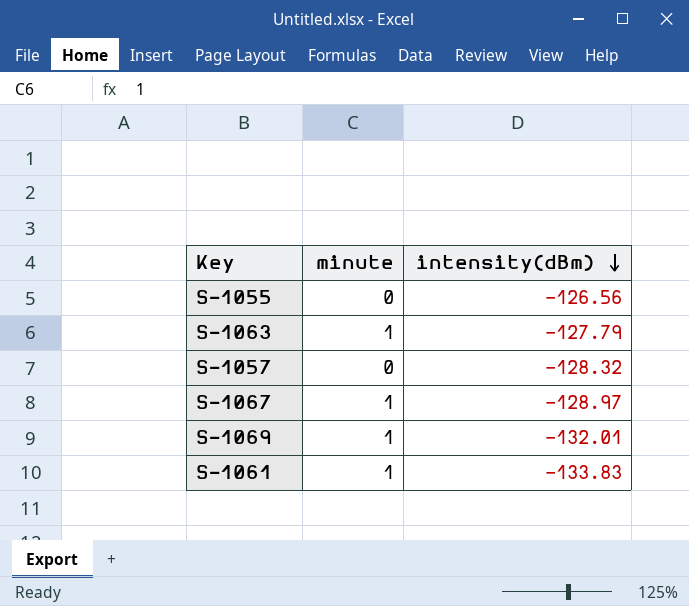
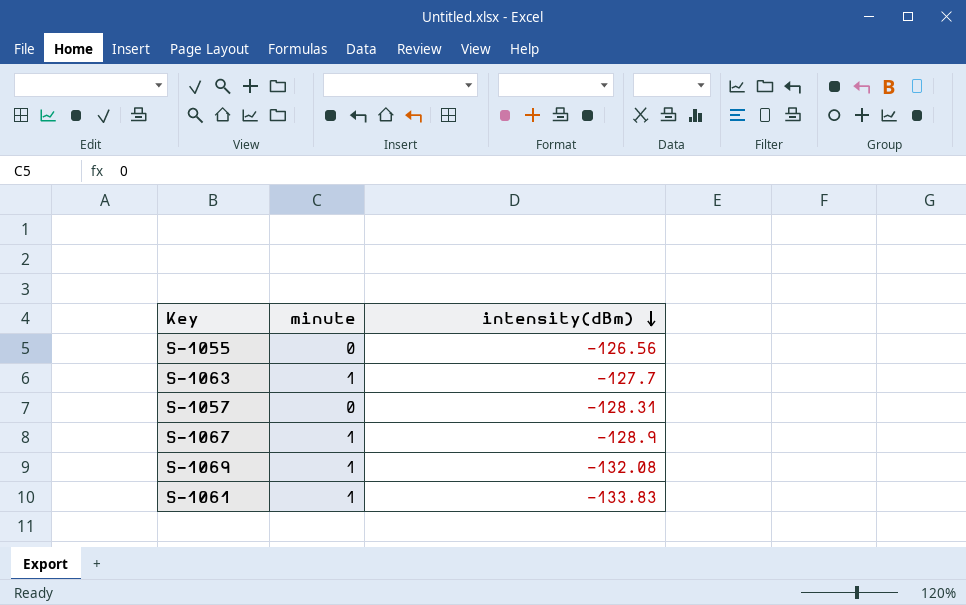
S-1063 | intensity(dBm): -127.79 -> -127.7
S-1057 | intensity(dBm): -128.32 -> -128.31
S-1067 | intensity(dBm): -128.97 -> -128.9
S-1069 | intensity(dBm): -132.01 -> -132.08

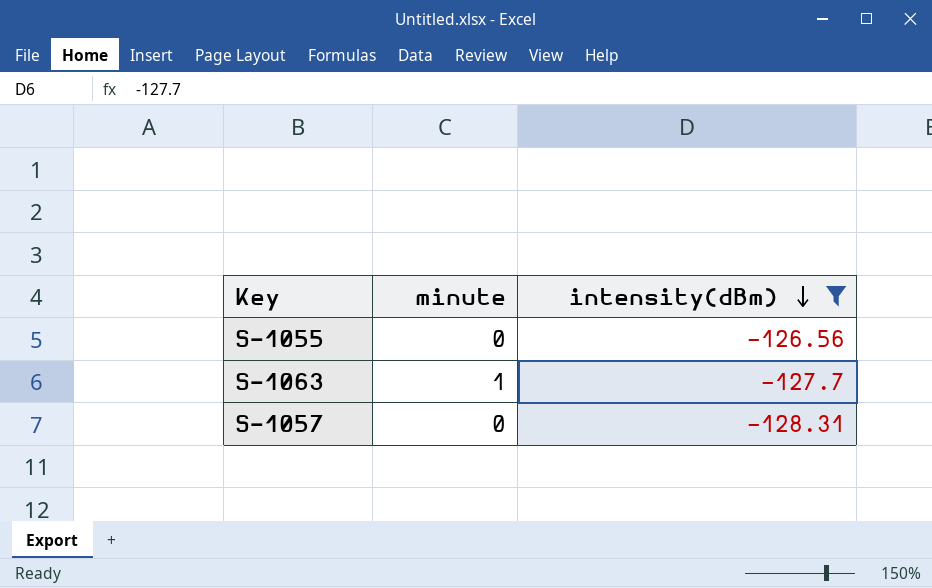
filter: none -> intensity(dBm) >= -128.31

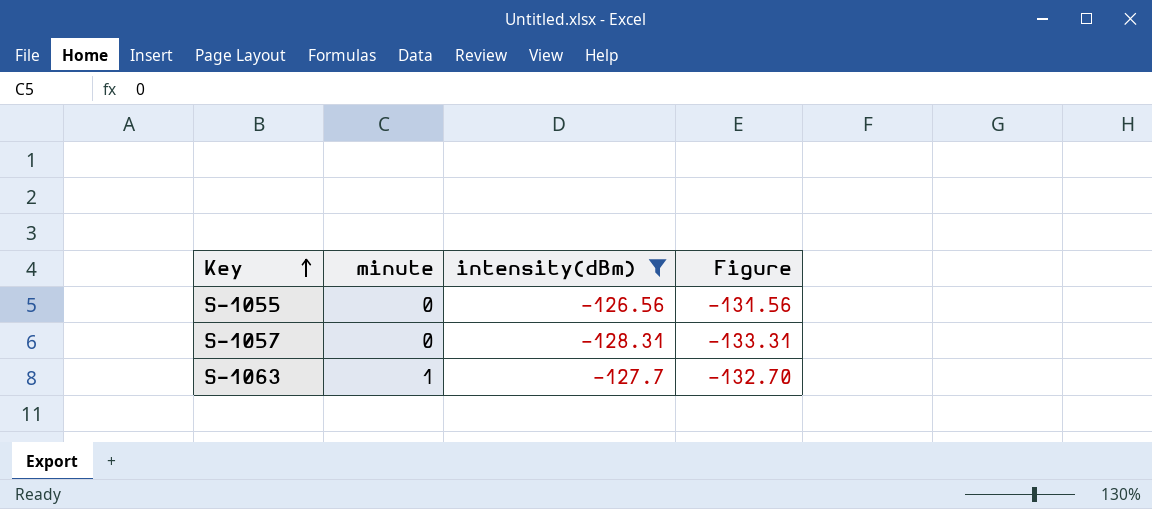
row order: intensity(dBm) descending -> Key ascending
column Figure | formula: none -> [intensity(dBm)] - 5

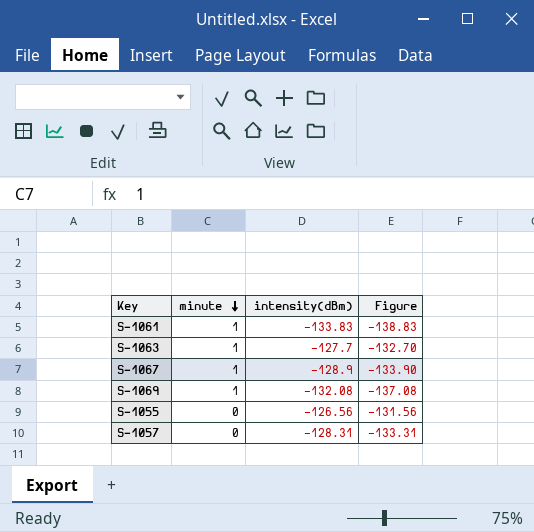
filter: intensity(dBm) >= -128.31 -> none
row order: Key ascending -> minute descending

